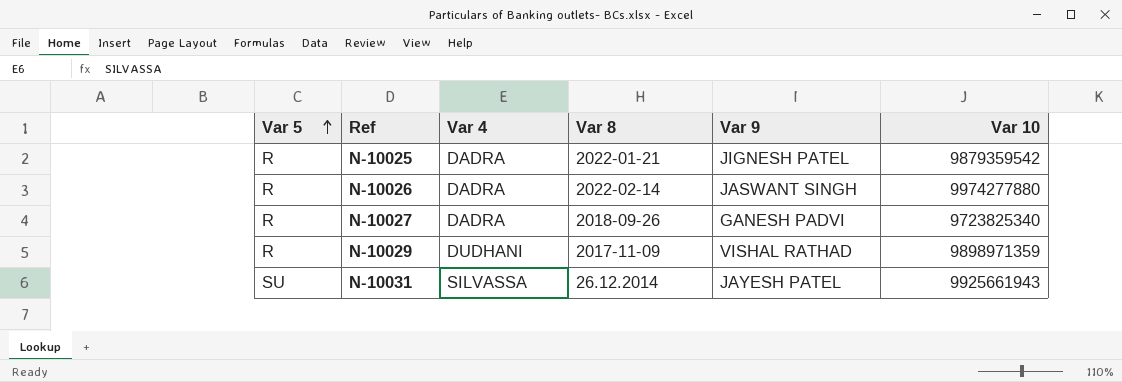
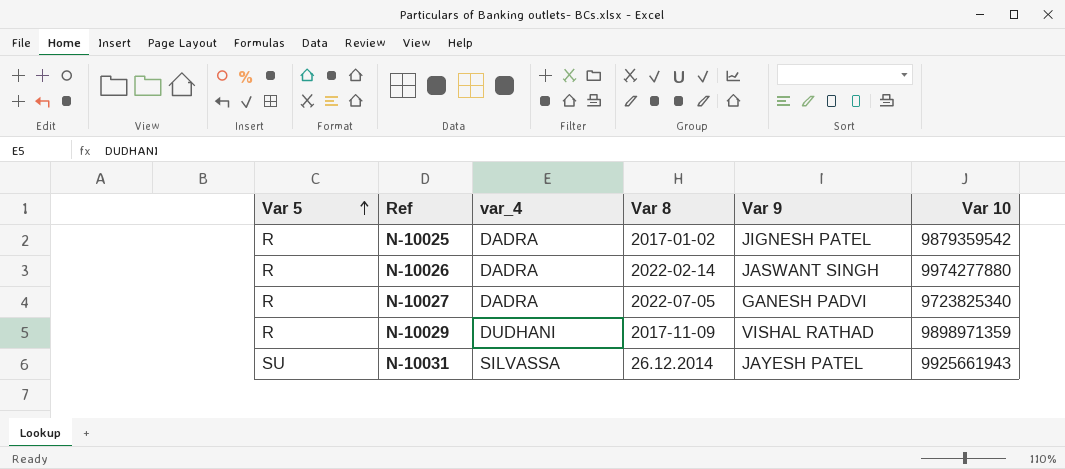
column name: Var 4 -> var_4
N-10025 | Var 8: 2022-01-21 -> 2017-01-02
N-10027 | Var 8: 2018-09-26 -> 2022-07-05

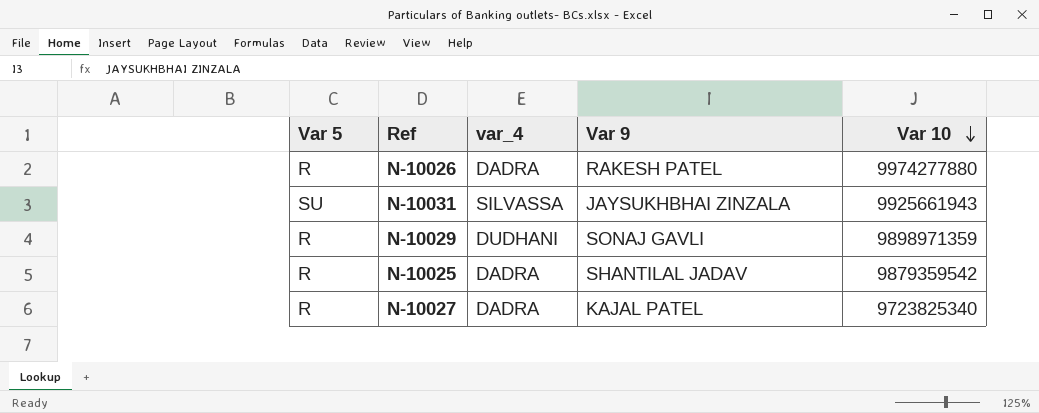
row order: Var 5 ascending -> Var 10 descending
column Var 8 | position: 4 -> none
N-10026 | Var 9: JASWANT SINGH -> RAKESH PATEL
N-10031 | Var 9: JAYESH PATEL -> JAYSUKHBHAI ZINZALA
N-10029 | Var 9: VISHAL RATHAD -> SONAJ GAVLI
N-10025 | Var 9: JIGNESH PATEL -> SHANTILAL JADAV
N-10027 | Var 9: GANESH PADVI -> KAJAL PATEL

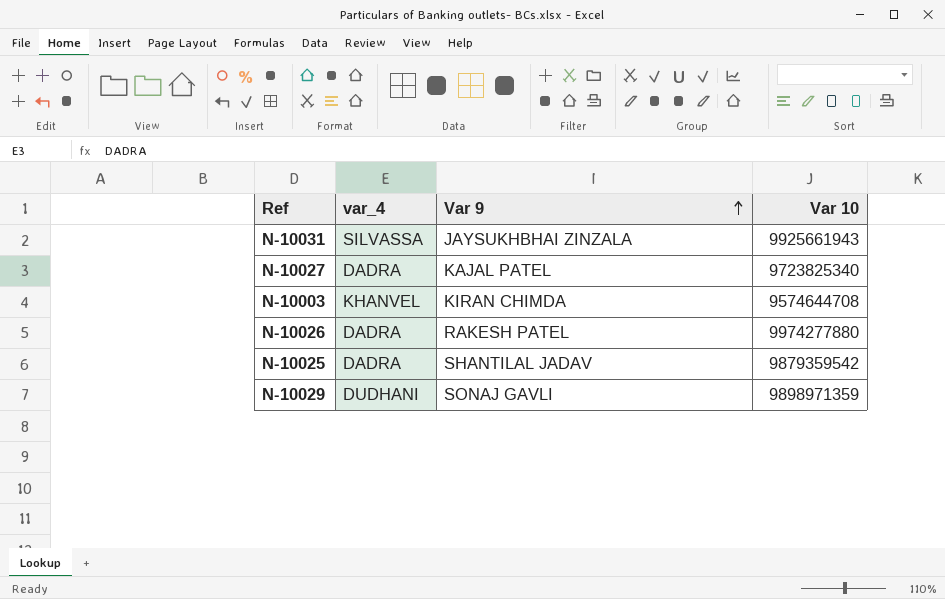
row order: Var 10 descending -> Var 9 ascending
column Var 5 | position: 1 -> none
row N-10003: none -> KHANVEL | KIRAN CHIMDA | 9574644708

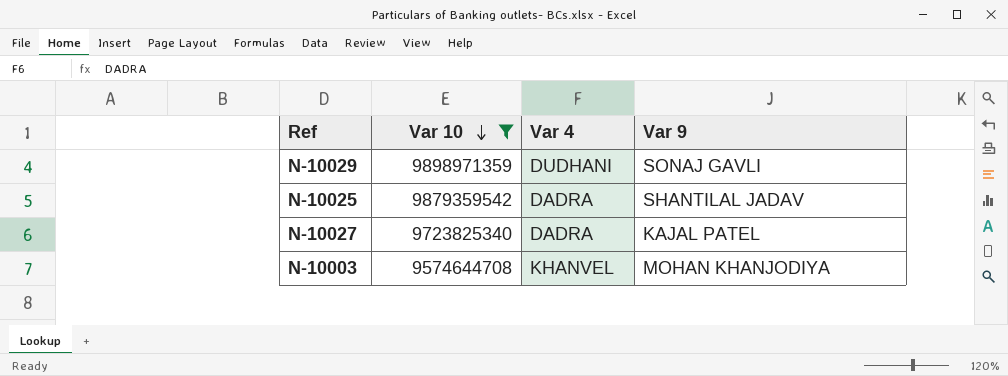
filter: none -> Var 10 <= 9898971359
row order: Var 9 ascending -> Var 10 descending
column Var 10 | position: 4 -> 2
column name: var_4 -> Var 4
N-10003 | Var 9: KIRAN CHIMDA -> MOHAN KHANJODIYA

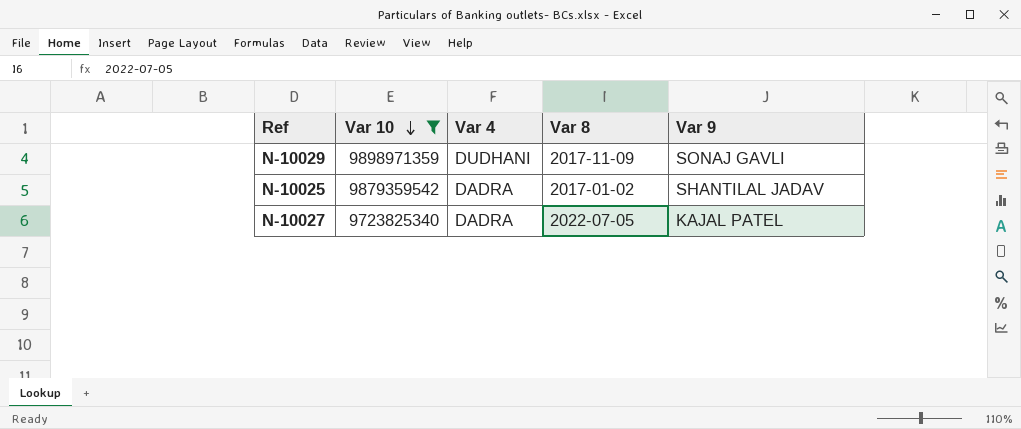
column Var 8 | position: none -> 4
row N-10003: 9574644708 | KHANVEL | MOHAN KHANJODIYA -> none

